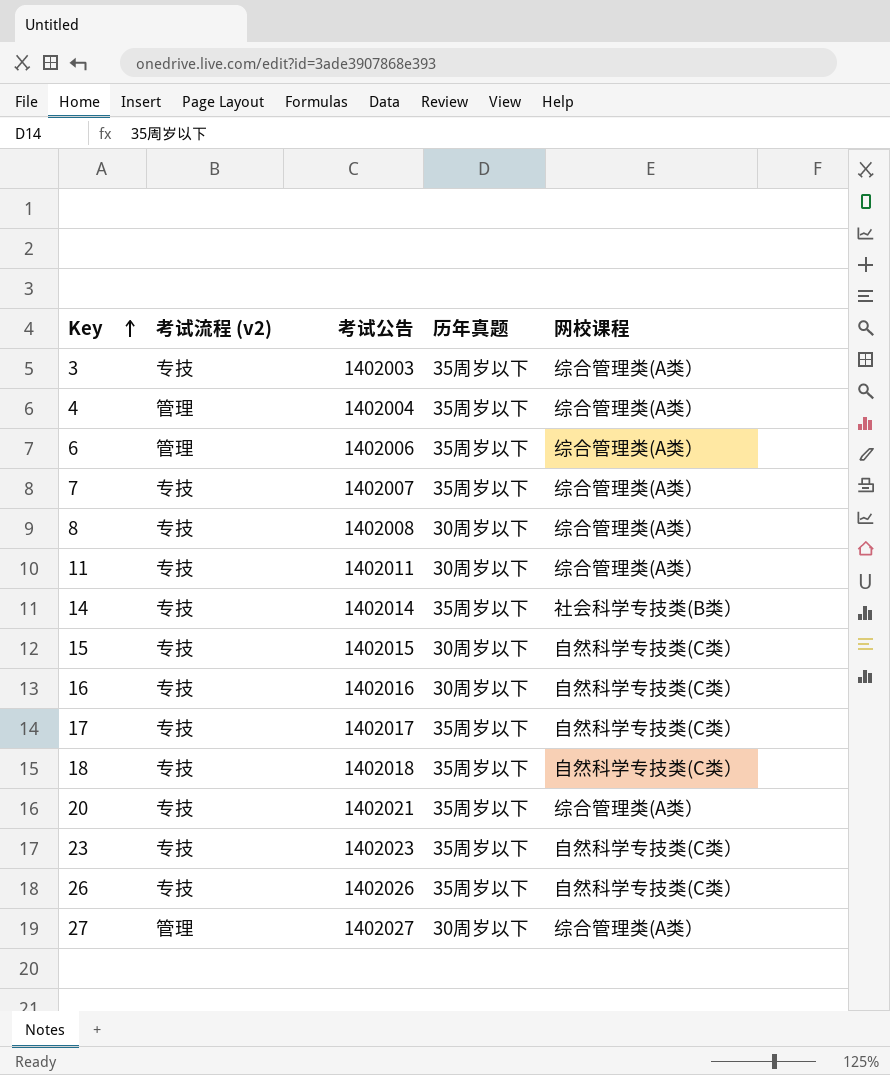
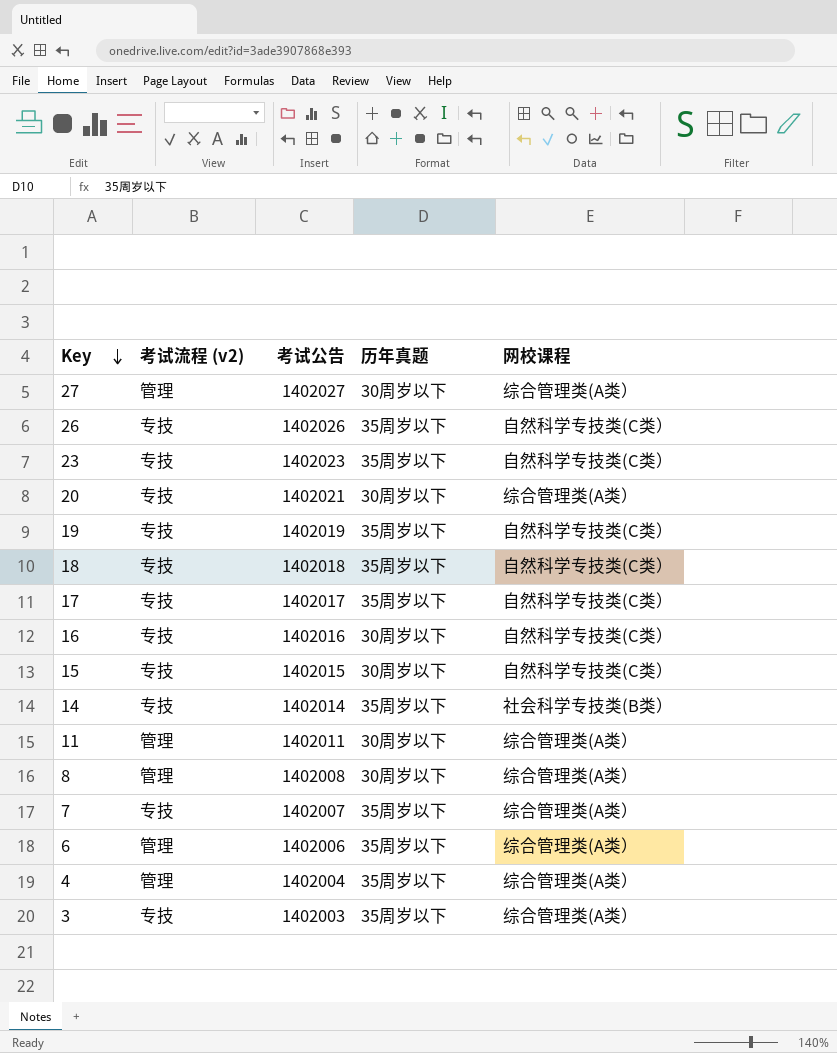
row order: Key ascending -> Key descending
20 | 历年真题: 35周岁以下 -> 30周岁以下
row 19: none -> 专技 | 1402019 | 35周岁以下 | 自然科学专技类(C类）
11 | 考试流程 (v2): 专技 -> 管理
8 | 考试流程 (v2): 专技 -> 管理

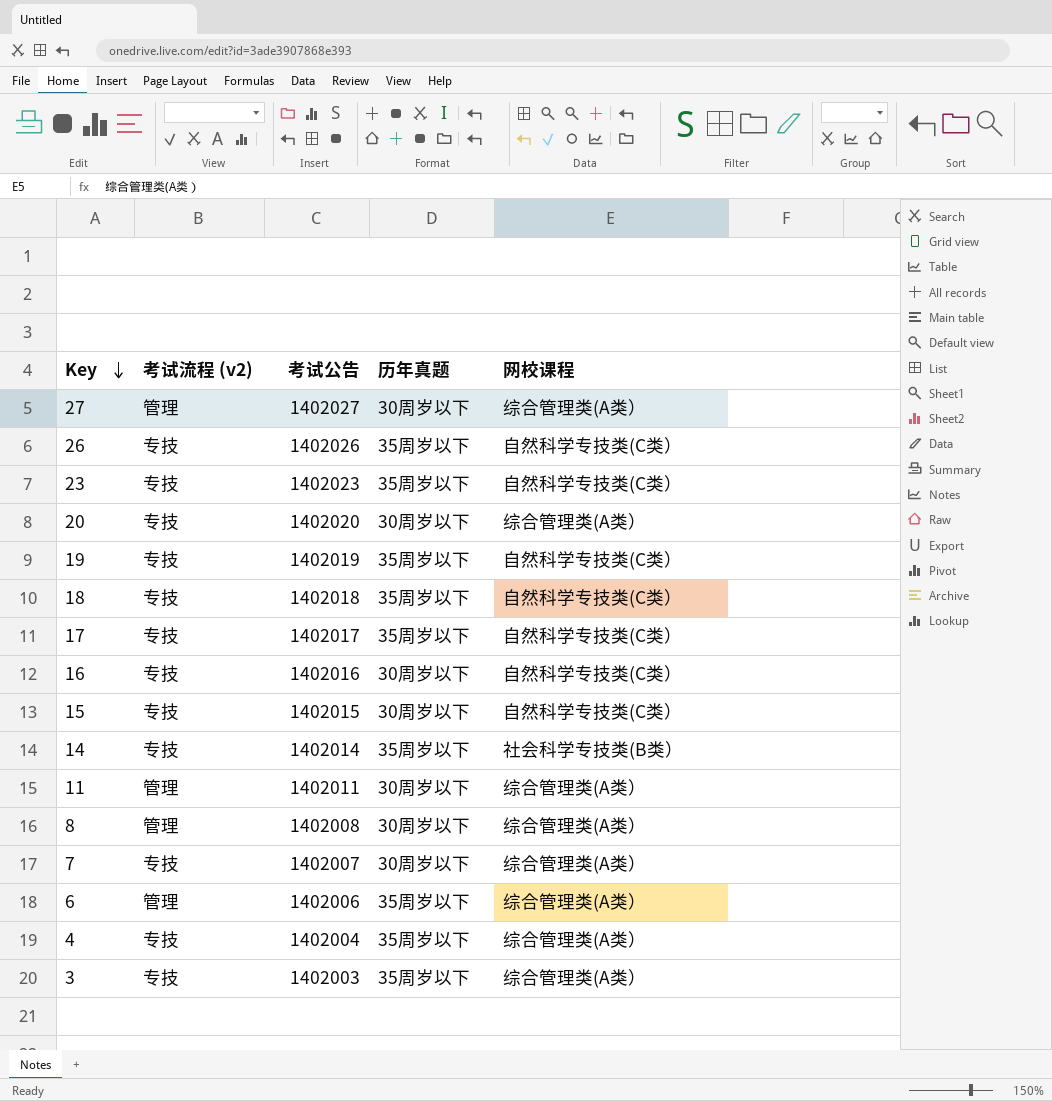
20 | 考试公告: 1402021 -> 1402020
7 | 历年真题: 35周岁以下 -> 30周岁以下
4 | 考试流程 (v2): 管理 -> 专技

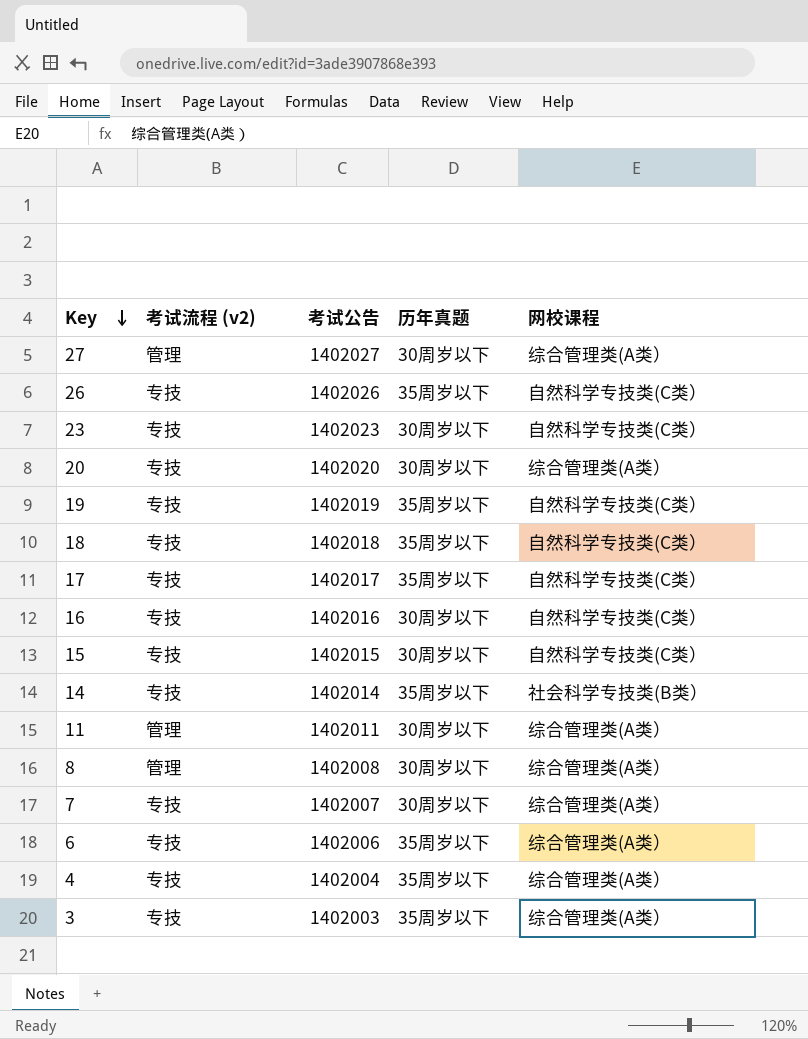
23 | 历年真题: 35周岁以下 -> 30周岁以下
6 | 考试流程 (v2): 管理 -> 专技

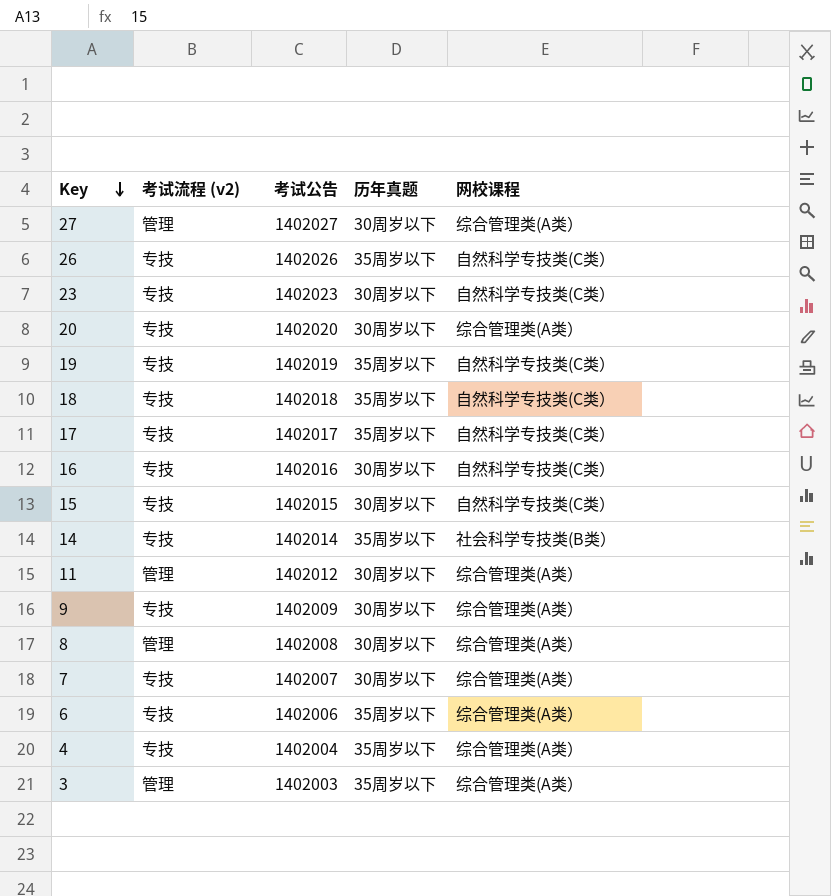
11 | 考试公告: 1402011 -> 1402012
row 9: none -> 专技 | 1402009 | 30周岁以下 | 综合管理类(A类）
3 | 考试流程 (v2): 专技 -> 管理

